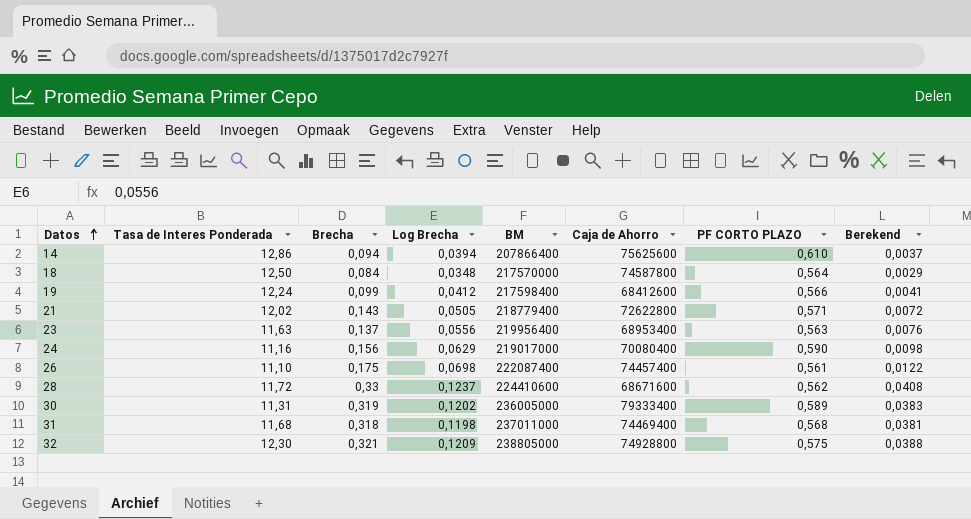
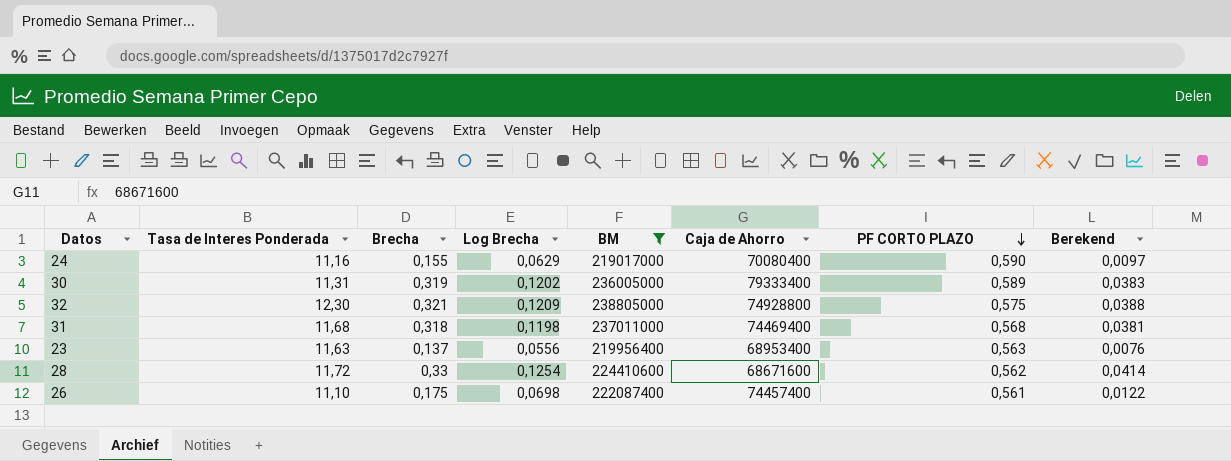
filter: none -> BM >= 219017000
row order: Datos ascending -> PF CORTO PLAZO descending
24 | Brecha: 0,156 -> 0,155
24 | Berekend: 0,0098 -> 0,0097
28 | Log Brecha: 0,1237 -> 0,1254
28 | Berekend: 0,0408 -> 0,0414

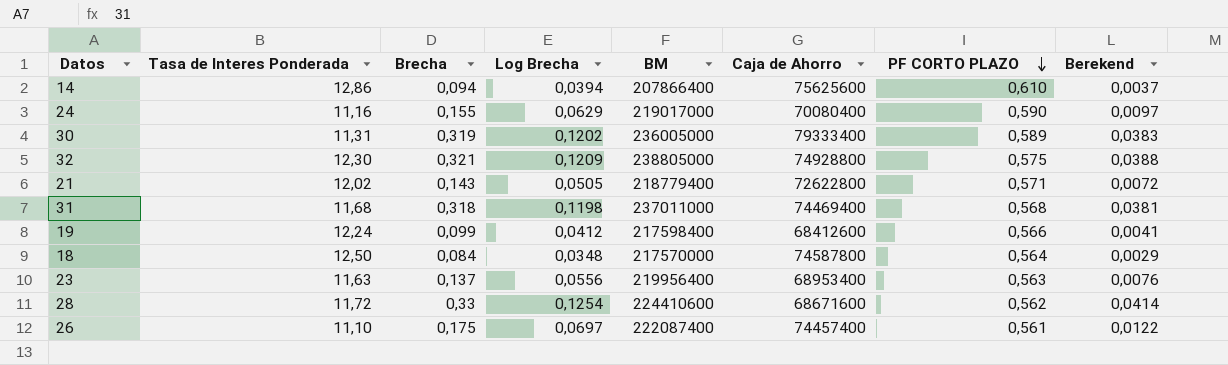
filter: BM >= 219017000 -> none
26 | Log Brecha: 0,0698 -> 0,0697

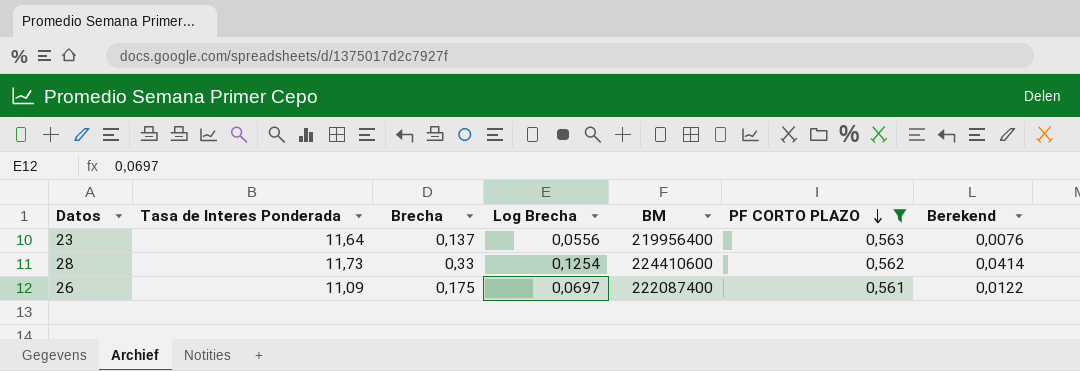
filter: none -> PF CORTO PLAZO <= 0,563
column Caja de Ahorro | position: 6 -> none
23 | Tasa de Interes Ponderada: 11,63 -> 11,64
28 | Tasa de Interes Ponderada: 11,72 -> 11,73
26 | Tasa de Interes Ponderada: 11,10 -> 11,09

